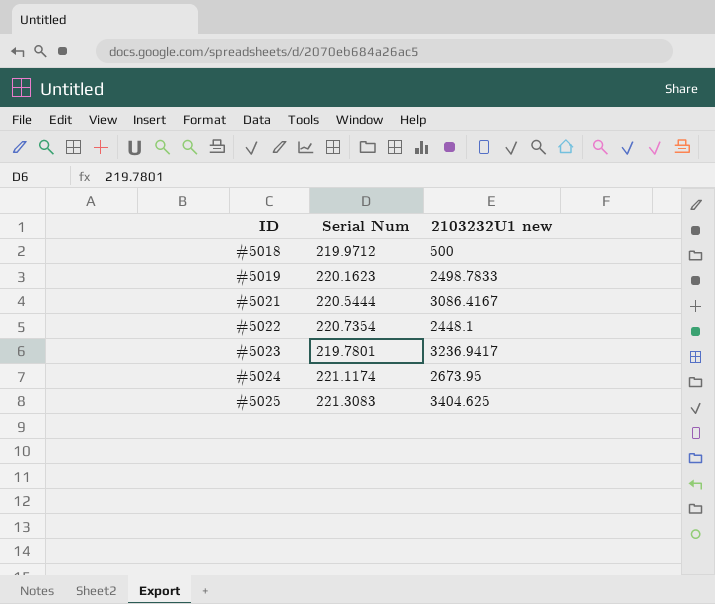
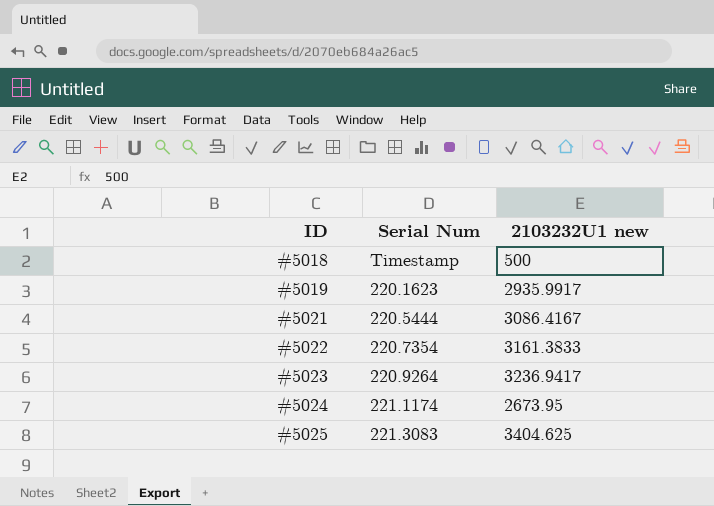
#5018 | Serial Num: 219.9712 -> Timestamp
#5019 | 2103232U1 new: 2498.7833 -> 2935.9917
#5022 | 2103232U1 new: 2448.1 -> 3161.3833
#5023 | Serial Num: 219.7801 -> 220.9264

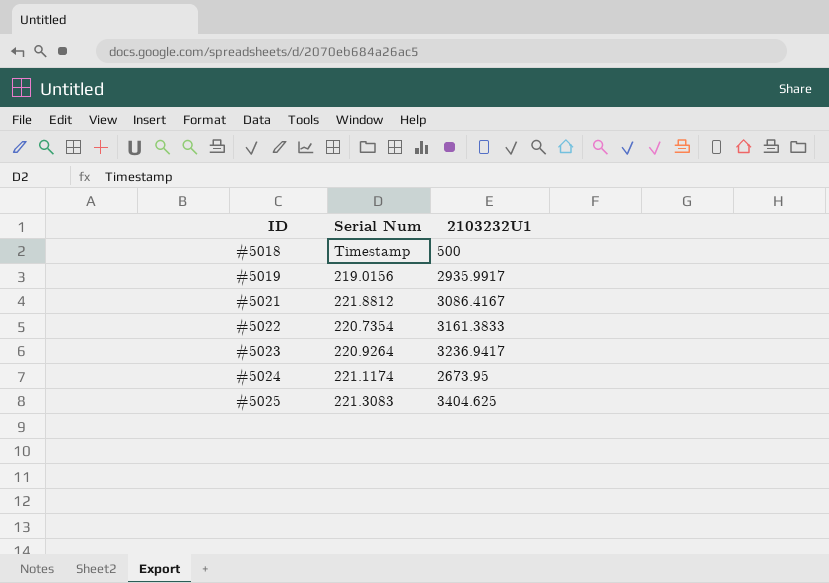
column name: 2103232U1 new -> 2103232U1
#5019 | Serial Num: 220.1623 -> 219.0156
#5021 | Serial Num: 220.5444 -> 221.8812

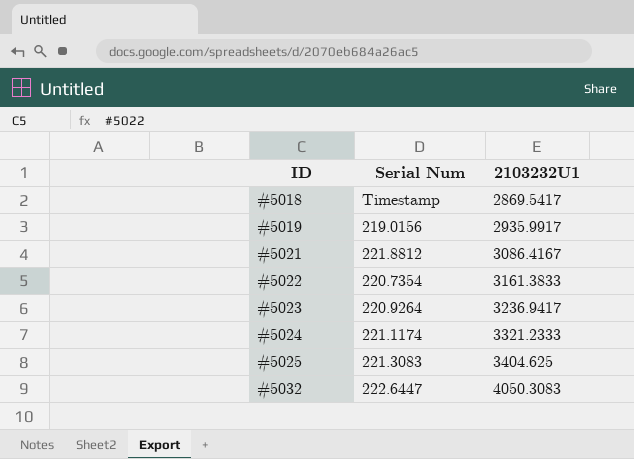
#5018 | 2103232U1: 500 -> 2869.5417
#5024 | 2103232U1: 2673.95 -> 3321.2333
row #5032: none -> 222.6447 | 4050.3083

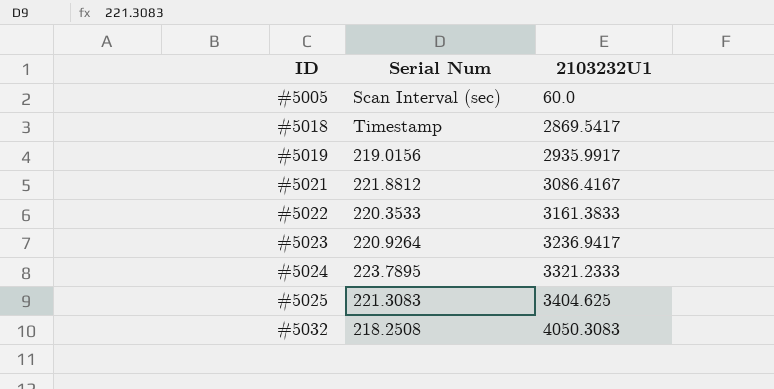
row #5005: none -> Scan Interval (sec) | 60.0
#5022 | Serial Num: 220.7354 -> 220.3533
#5024 | Serial Num: 221.1174 -> 223.7895
#5032 | Serial Num: 222.6447 -> 218.2508

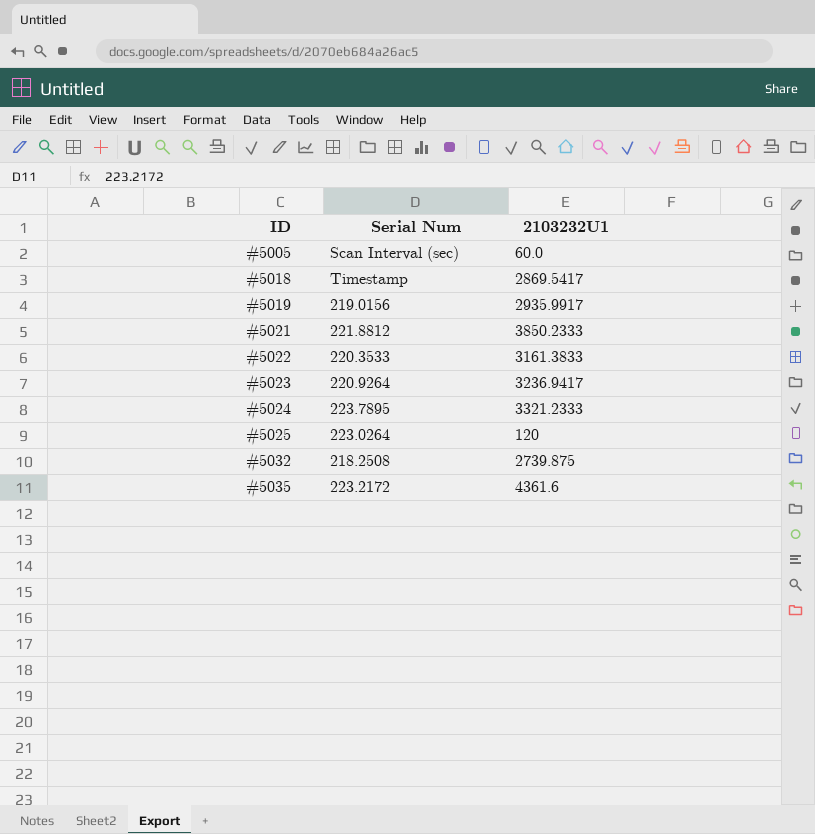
#5021 | 2103232U1: 3086.4167 -> 3850.2333
#5025 | Serial Num: 221.3083 -> 223.0264
#5025 | 2103232U1: 3404.625 -> 120
#5032 | 2103232U1: 4050.3083 -> 2739.875
row #5035: none -> 223.2172 | 4361.6

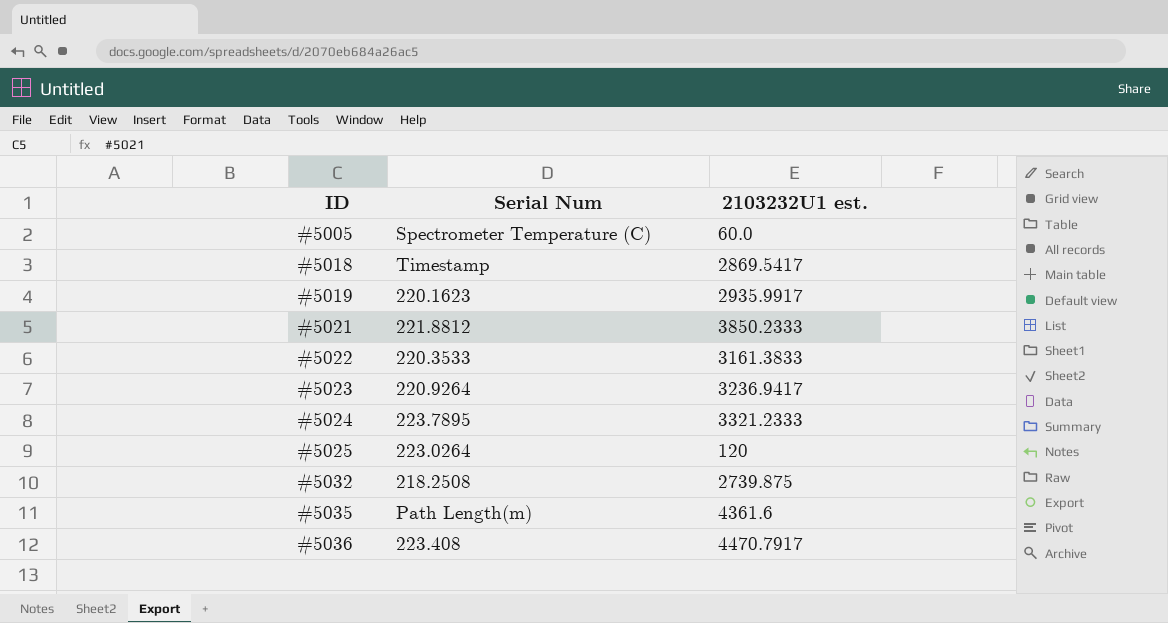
column name: 2103232U1 -> 2103232U1 est.
#5005 | Serial Num: Scan Interval (sec) -> Spectrometer Temperature (C)
#5019 | Serial Num: 219.0156 -> 220.1623
#5035 | Serial Num: 223.2172 -> Path Length(m)
row #5036: none -> 223.408 | 4470.7917

